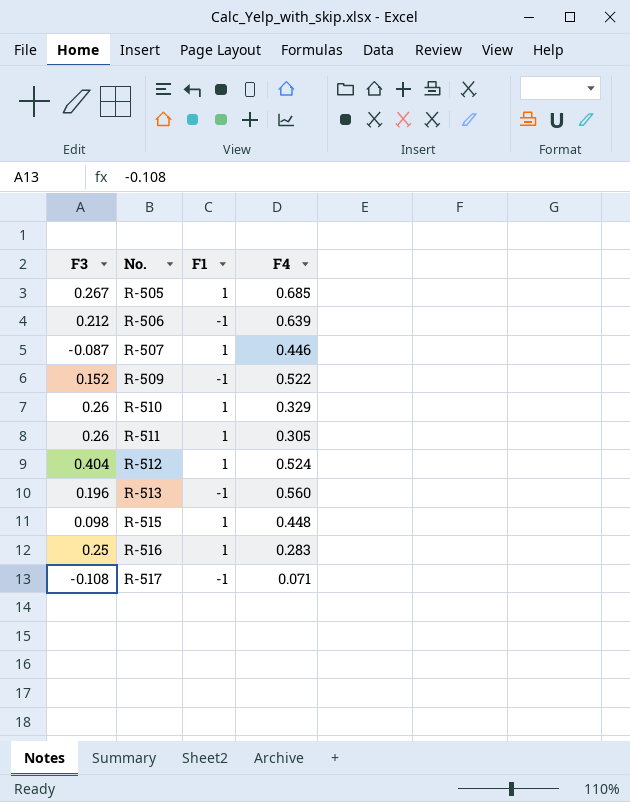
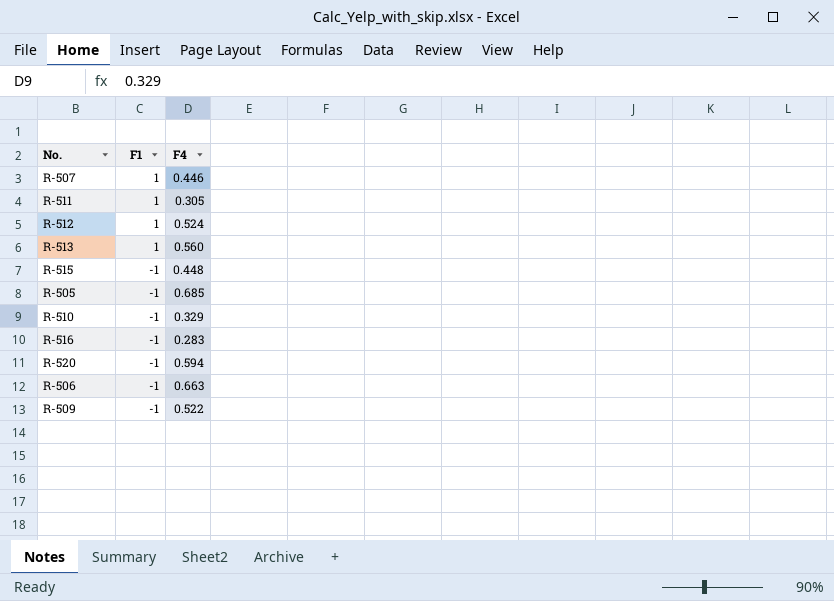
row order: No. ascending -> F1 descending
column F3 | position: 1 -> none
row R-517: -0.108 | -1 | 0.071 -> none
R-513 | F1: -1 -> 1
R-515 | F1: 1 -> -1
R-505 | F1: 1 -> -1
R-510 | F1: 1 -> -1
R-516 | F1: 1 -> -1
row R-520: none -> -1 | 0.594
R-506 | F4: 0.639 -> 0.663

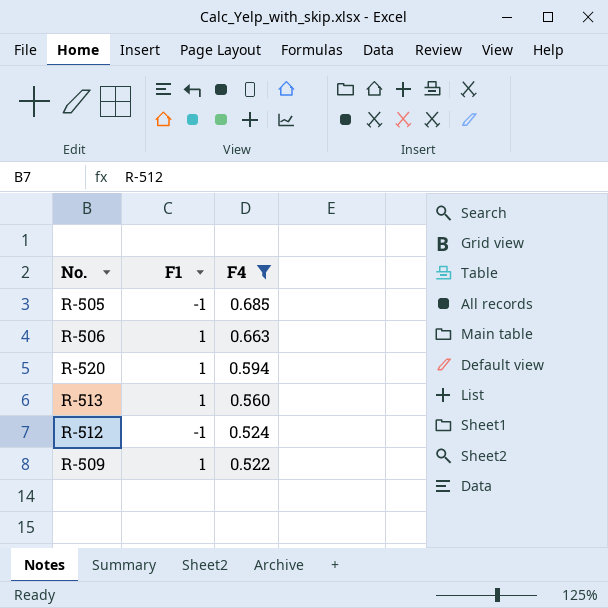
filter: none -> F4 >= 0.522
row order: F1 descending -> F4 descending
R-506 | F1: -1 -> 1
R-520 | F1: -1 -> 1
R-512 | F1: 1 -> -1
R-509 | F1: -1 -> 1

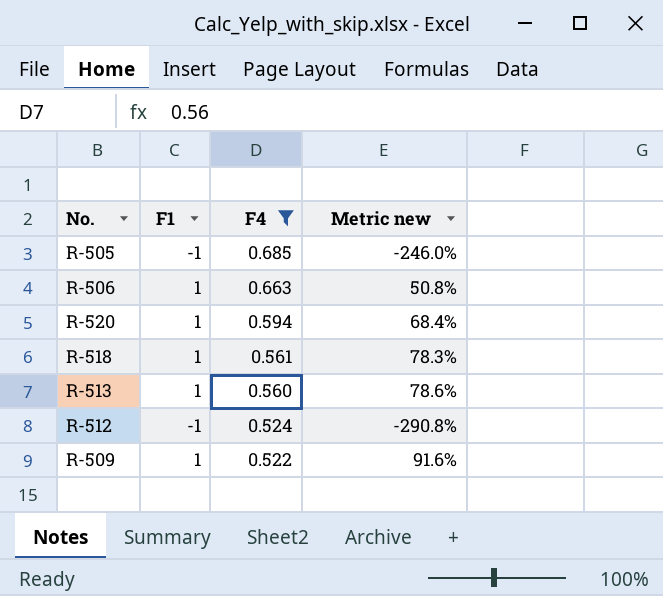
column Metric new | formula: none -> ([F1] - [F4]) / [F4]
row R-518: none -> 1 | 0.561 | 78.3%

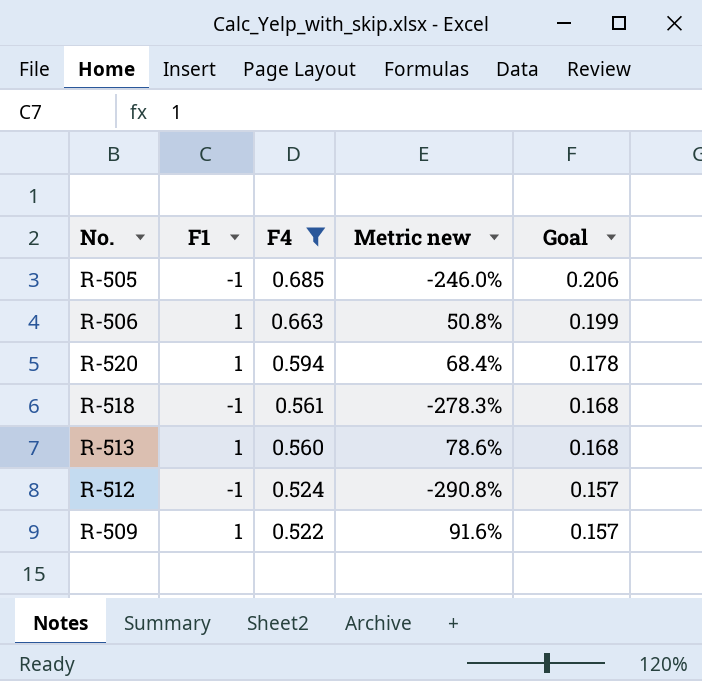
column Goal | formula: none -> [F4] * 0.3
R-518 | F1: 1 -> -1
R-518 | Metric new: 78.3% -> -278.3%

